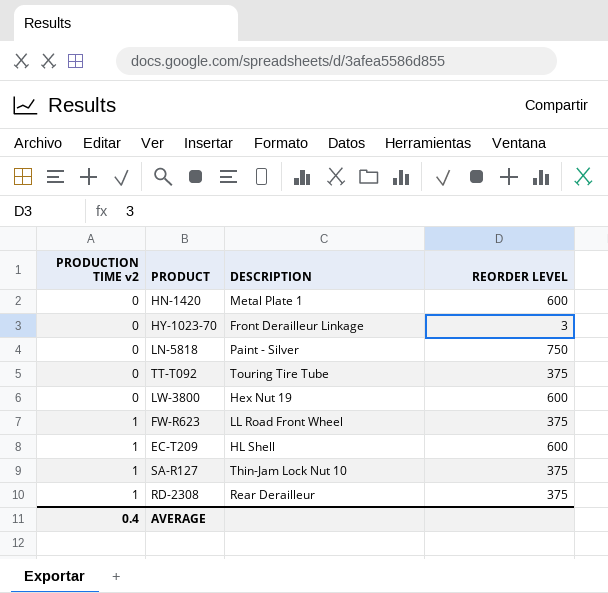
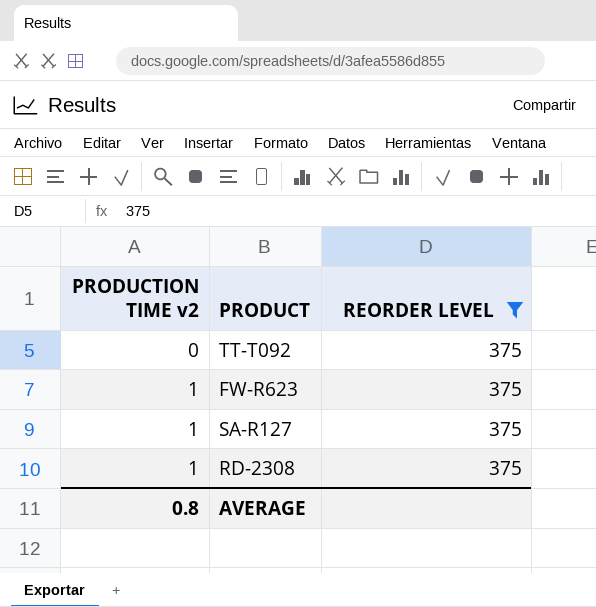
filter: none -> REORDER LEVEL = 375
column DESCRIPTION | position: 3 -> none
AVERAGE | PRODUCTION TIME v2: 0.4 -> 0.8

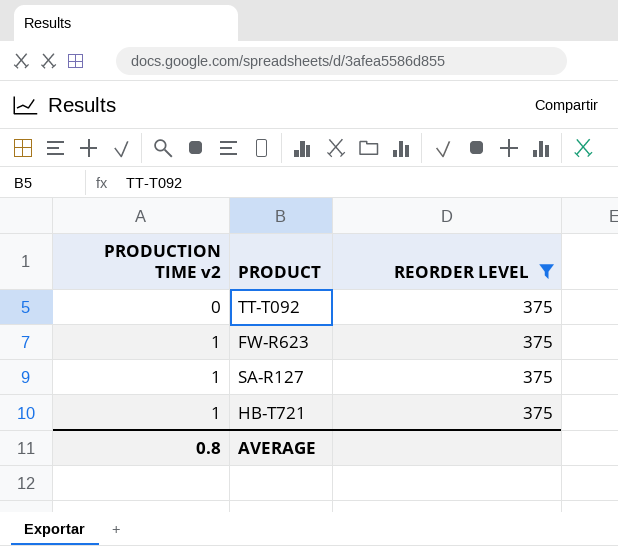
row RD-2308: 1 | 375 -> none
row HB-T721: none -> 1 | 375

